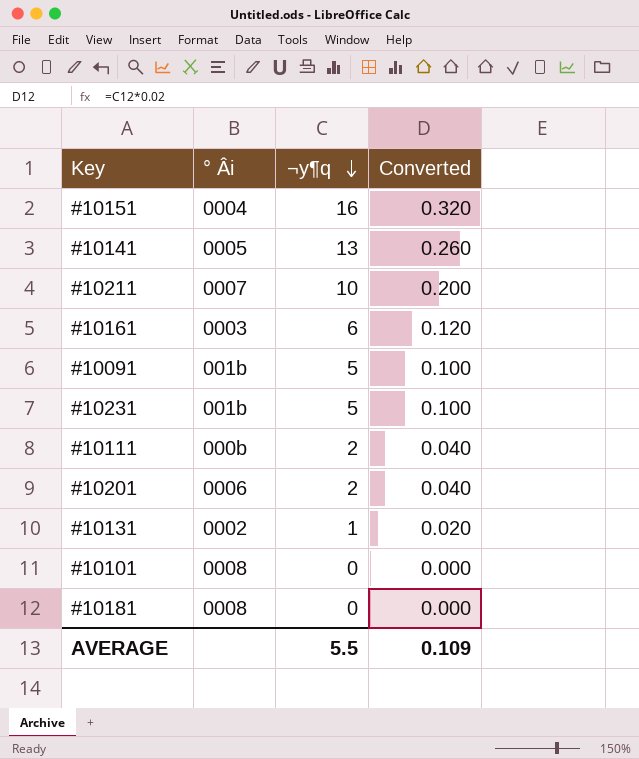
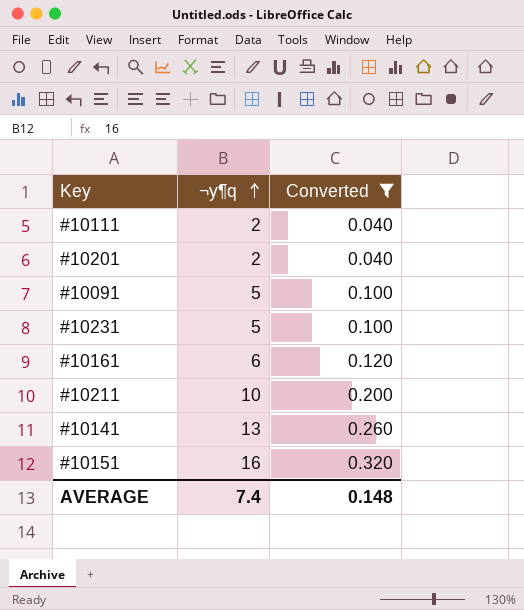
filter: none -> Converted >= 0.040
row order: ¬y¶q descending -> ¬y¶q ascending
column ° Âi | position: 2 -> none
AVERAGE | ¬y¶q: 5.5 -> 7.4
AVERAGE | Converted: 0.109 -> 0.148

